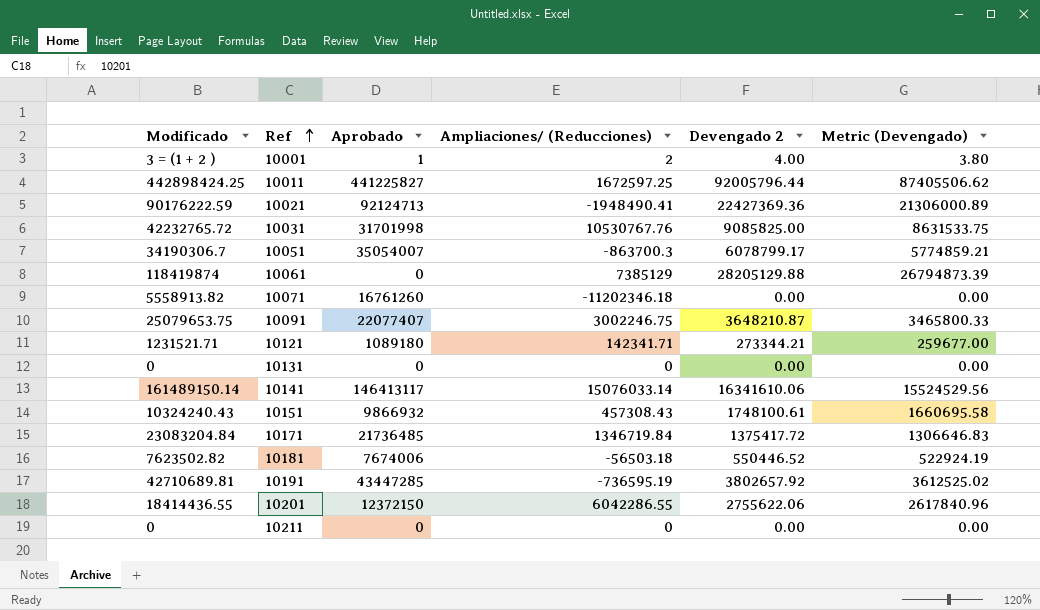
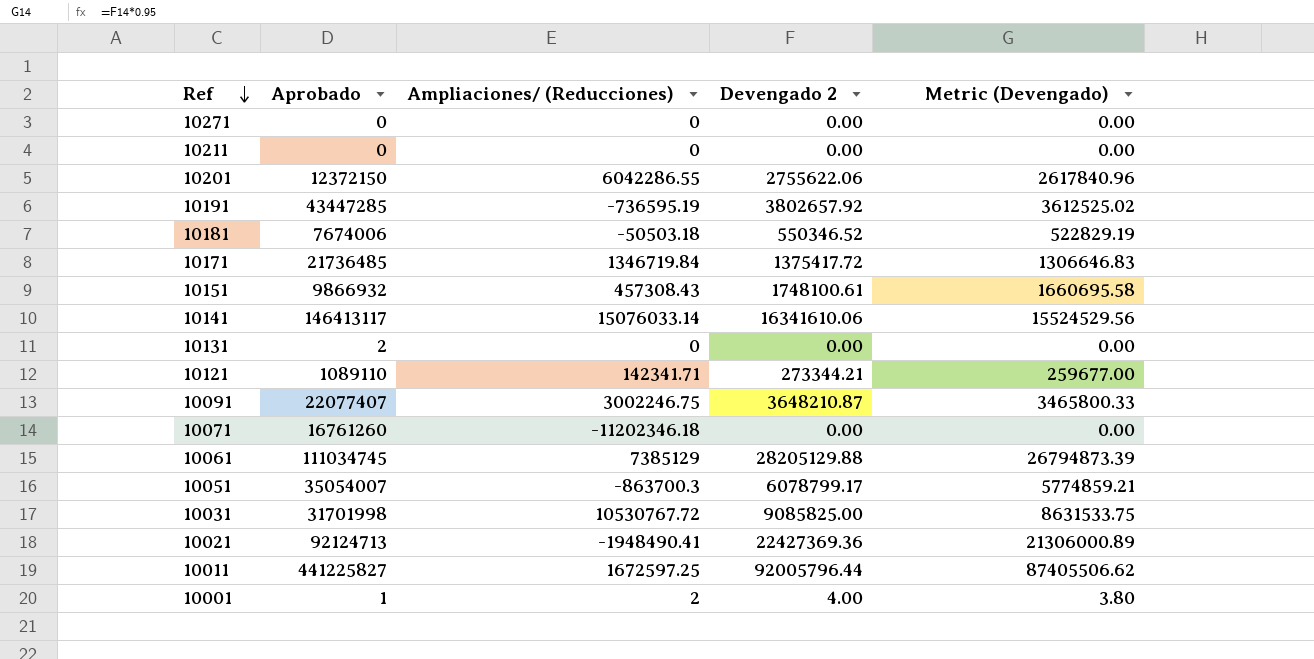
row order: Ref ascending -> Ref descending
column Modificado | position: 1 -> none
row 10271: none -> 0 | 0 | 0.00 | 0.00
10181 | Ampliaciones/ (Reducciones): -56503.18 -> -50503.18
10181 | Devengado 2: 550446.52 -> 550346.52
10181 | Metric (Devengado): 522924.19 -> 522829.19
10131 | Aprobado: 0 -> 2
10121 | Aprobado: 1089180 -> 1089110
10061 | Aprobado: 0 -> 111034745
10031 | Ampliaciones/ (Reducciones): 10530767.76 -> 10530767.72

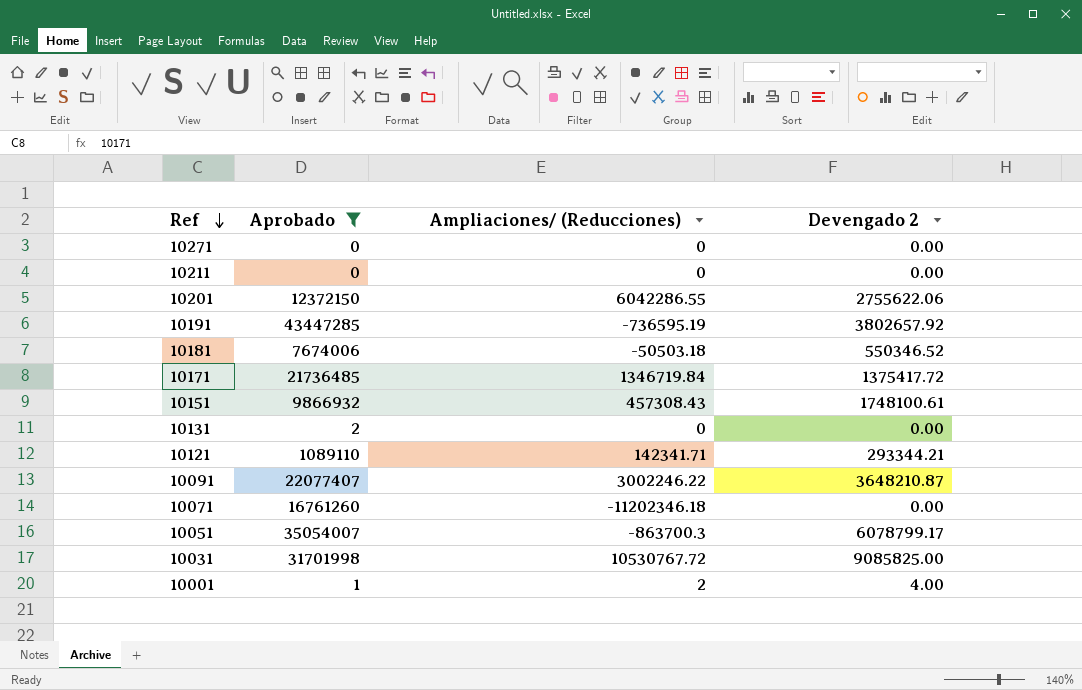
filter: none -> Aprobado <= 43447285
column Metric (Devengado) | formula: [Devengado 2] * 0.95 -> none
10121 | Devengado 2: 273344.21 -> 293344.21
10091 | Ampliaciones/ (Reducciones): 3002246.75 -> 3002246.22

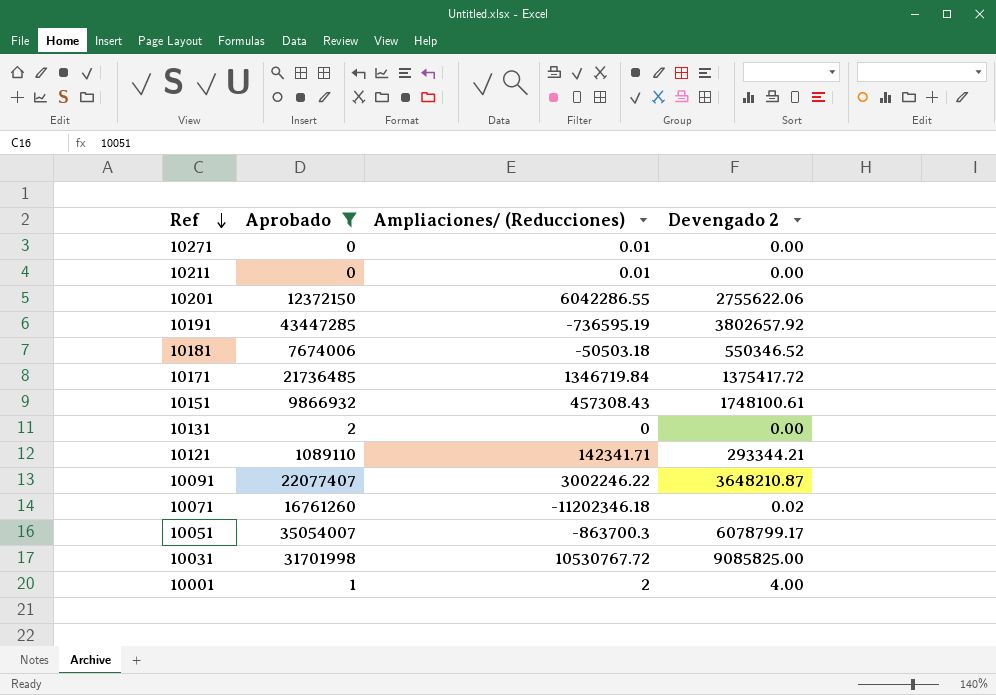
10271 | Ampliaciones/ (Reducciones): 0 -> 0.01
10211 | Ampliaciones/ (Reducciones): 0 -> 0.01
10071 | Devengado 2: 0.00 -> 0.02

